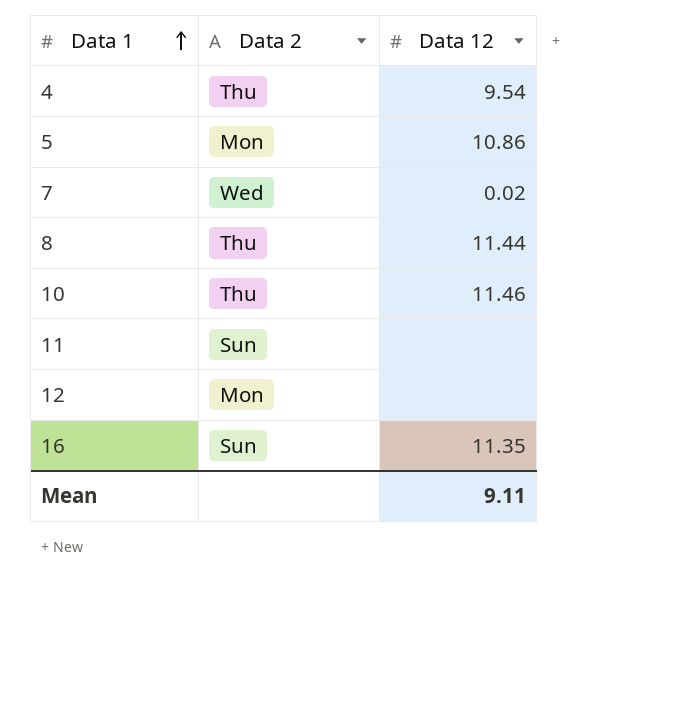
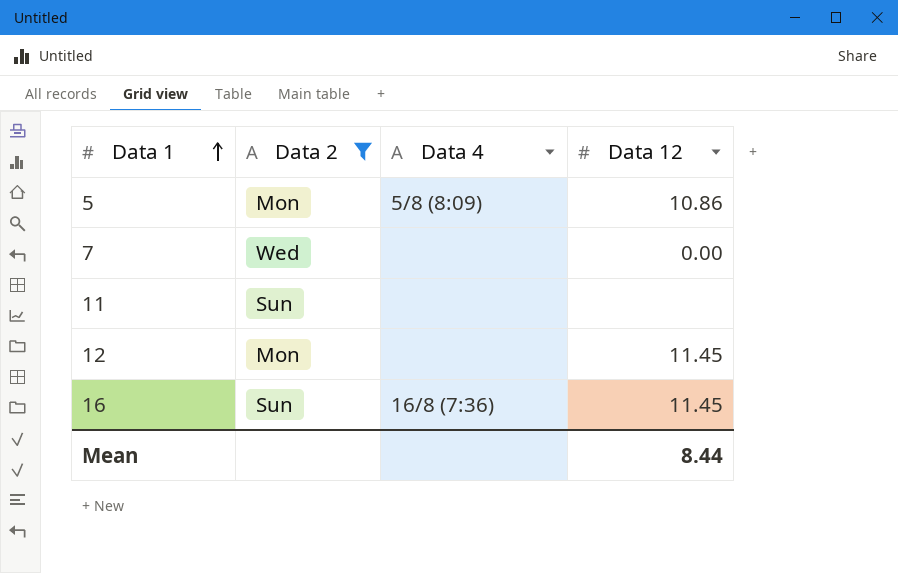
filter: none -> Data 2 != Thu
column Data 4 | position: none -> 3
7 | Data 12: 0.02 -> 0.00
12 | Data 12: none -> 11.45
16 | Data 12: 11.35 -> 11.45
Mean | Data 12: 9.11 -> 8.44

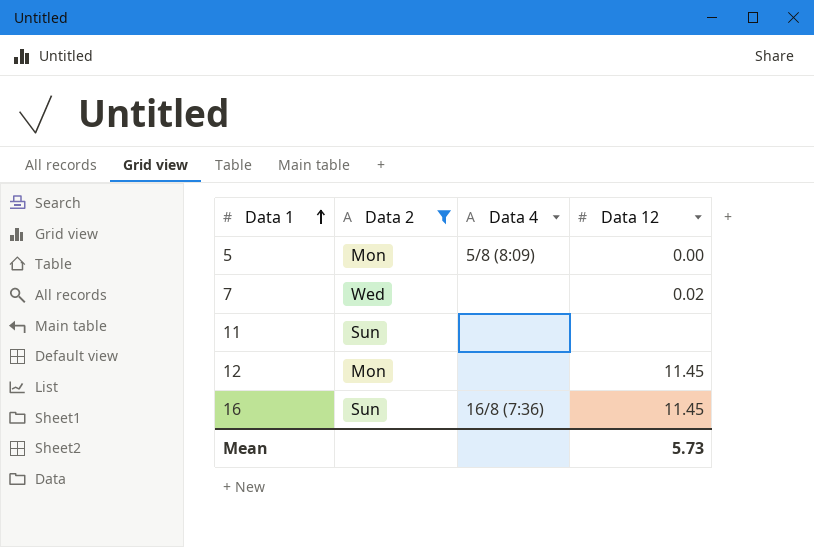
5 | Data 12: 10.86 -> 0.00
7 | Data 12: 0.00 -> 0.02
Mean | Data 12: 8.44 -> 5.73

